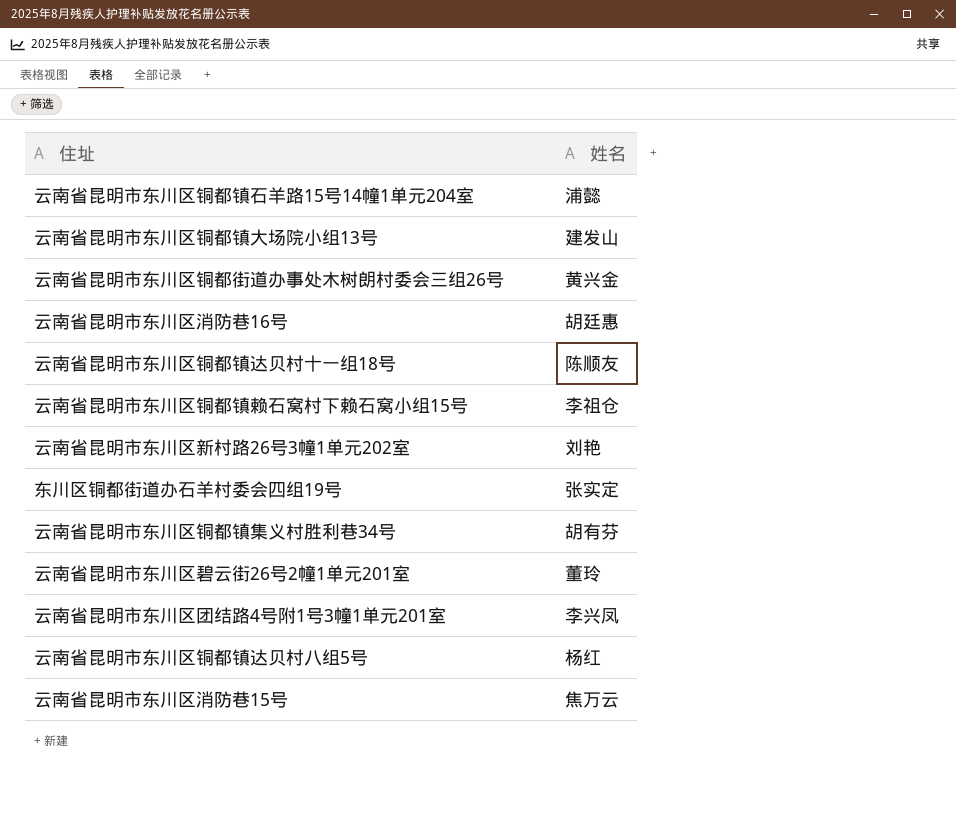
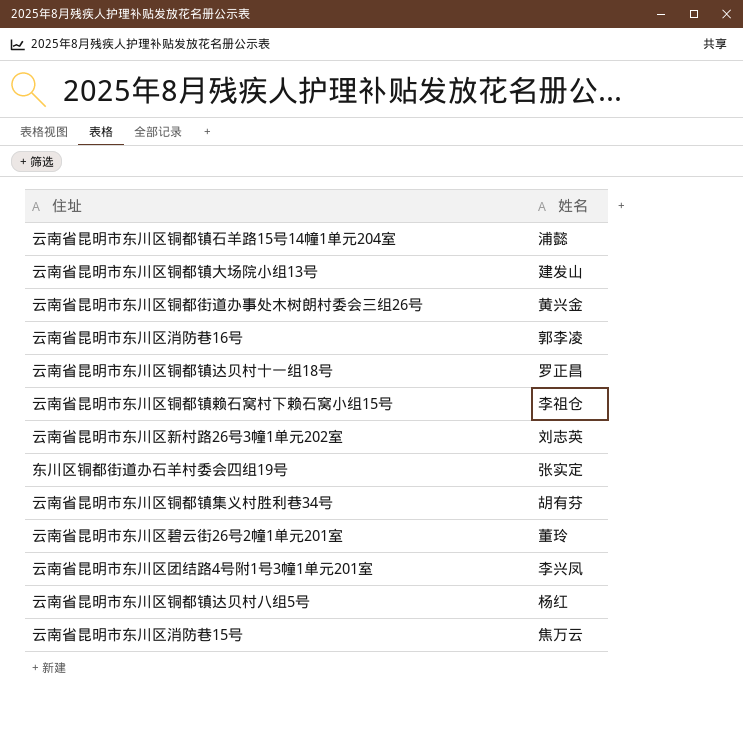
云南省昆明市东川区消防巷16号 | 姓名: 胡廷惠 -> 郭李凌
云南省昆明市东川区铜都镇达贝村十一组18号 | 姓名: 陈顺友 -> 罗正昌
云南省昆明市东川区新村路26号3幢1单元202室 | 姓名: 刘艳 -> 刘志英

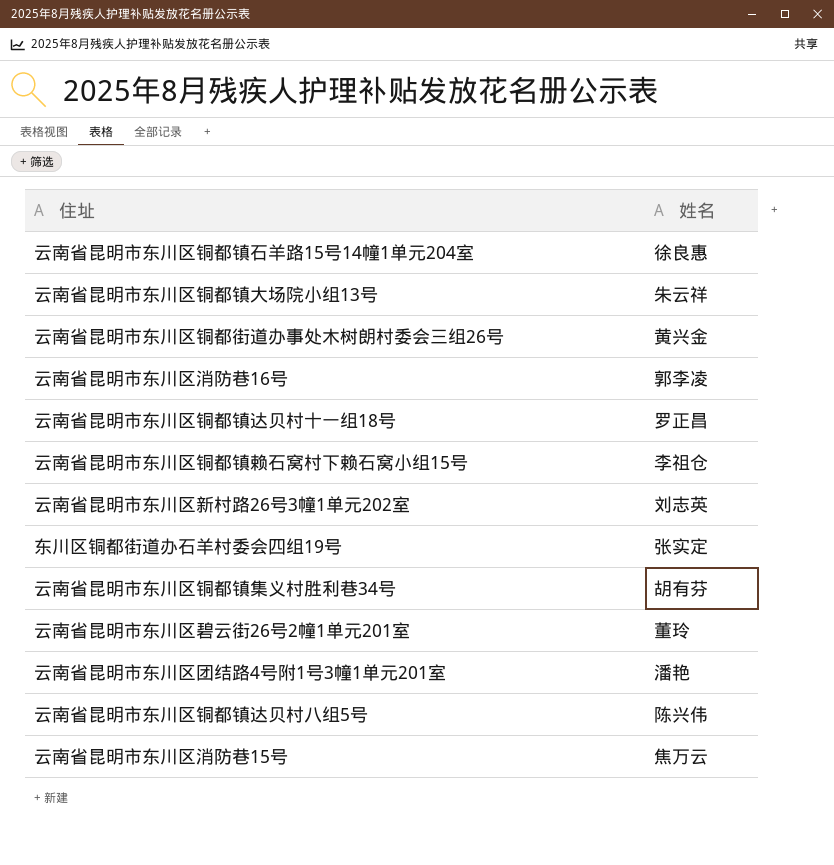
云南省昆明市东川区铜都镇石羊路15号14幢1单元204室 | 姓名: 浦懿 -> 徐良惠
云南省昆明市东川区铜都镇大场院小组13号 | 姓名: 建发山 -> 朱云祥
云南省昆明市东川区团结路4号附1号3幢1单元201室 | 姓名: 李兴凤 -> 潘艳
云南省昆明市东川区铜都镇达贝村八组5号 | 姓名: 杨红 -> 陈兴伟

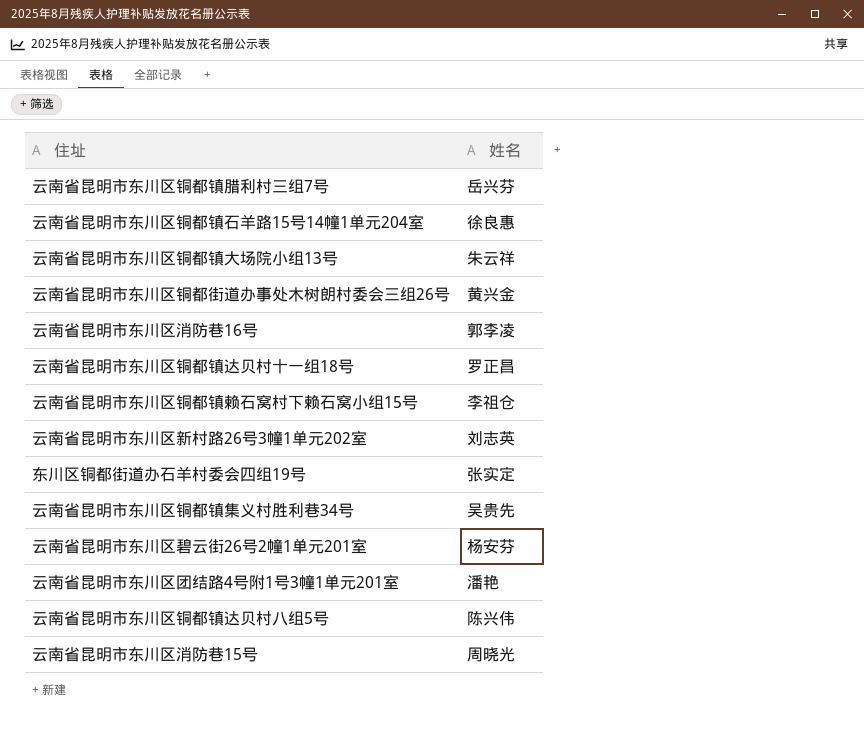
row 云南省昆明市东川区铜都镇腊利村三组7号: none -> 岳兴芬
云南省昆明市东川区铜都镇集义村胜利巷34号 | 姓名: 胡有芬 -> 吴贵先
云南省昆明市东川区碧云街26号2幢1单元201室 | 姓名: 董玲 -> 杨安芬
云南省昆明市东川区消防巷15号 | 姓名: 焦万云 -> 周晓光

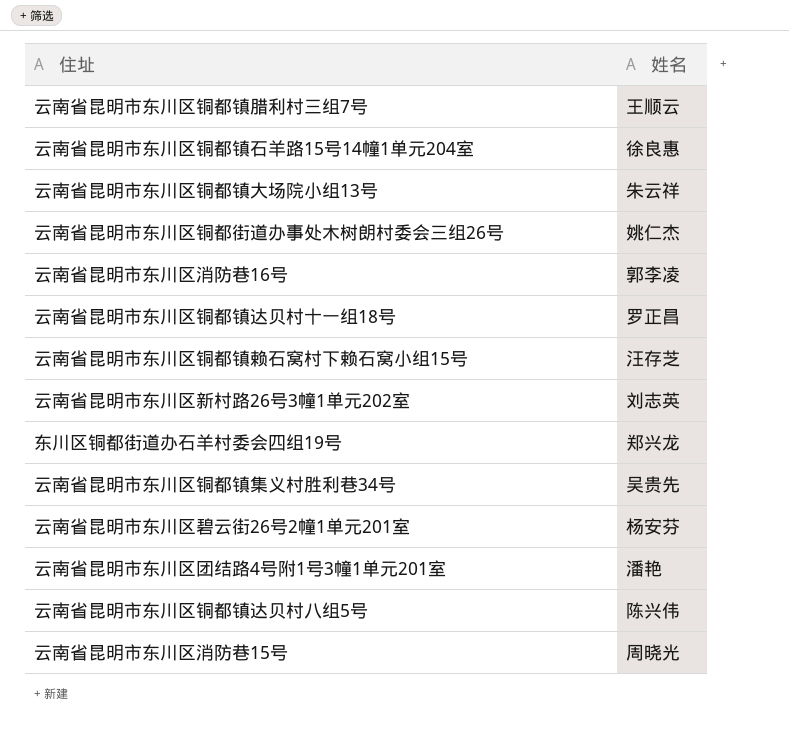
云南省昆明市东川区铜都镇腊利村三组7号 | 姓名: 岳兴芬 -> 王顺云
云南省昆明市东川区铜都街道办事处木树朗村委会三组26号 | 姓名: 黄兴金 -> 姚仁杰
云南省昆明市东川区铜都镇赖石窝村下赖石窝小组15号 | 姓名: 李祖仓 -> 汪存芝
东川区铜都街道办石羊村委会四组19号 | 姓名: 张实定 -> 郑兴龙

